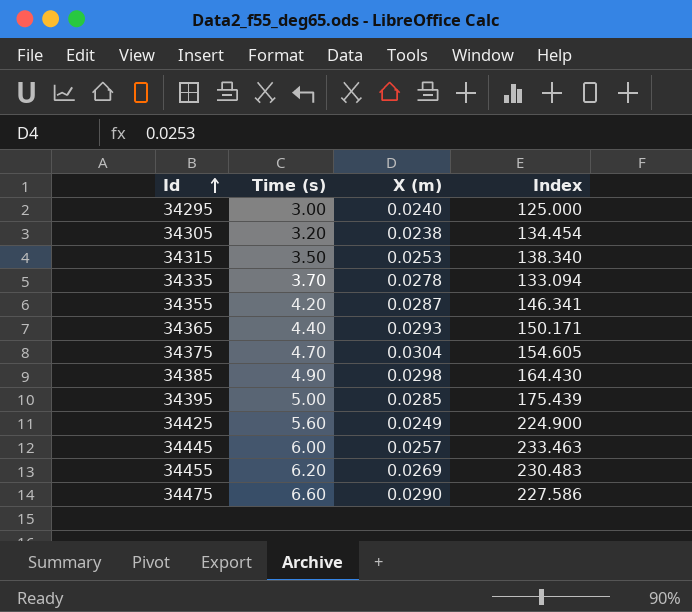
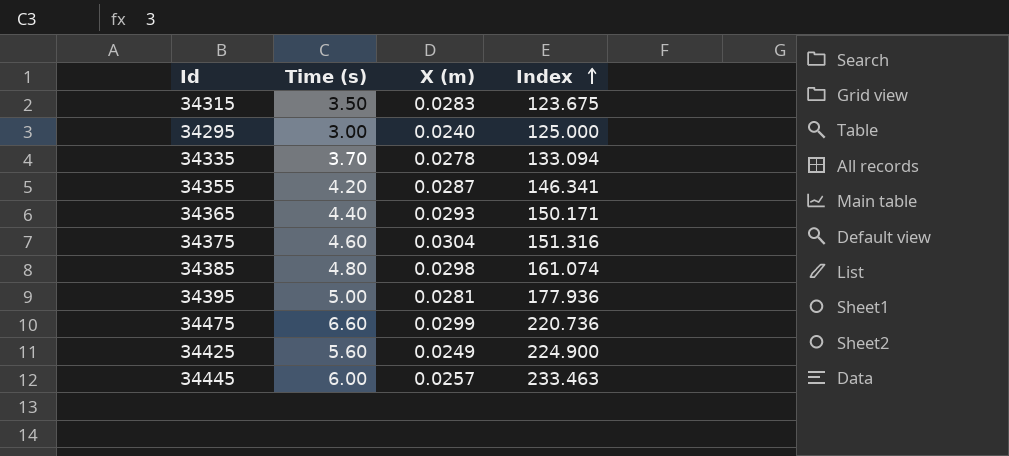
row order: Id ascending -> Index ascending
row 34305: 3.20 | 0.0238 | 134.454 -> none
row 34455: 6.20 | 0.0269 | 230.483 -> none
34315 | X (m): 0.0253 -> 0.0283
34315 | Index: 138.340 -> 123.675
34375 | Time (s): 4.70 -> 4.60
34375 | Index: 154.605 -> 151.316
34385 | Time (s): 4.90 -> 4.80
34385 | Index: 164.430 -> 161.074
34395 | X (m): 0.0285 -> 0.0281
34395 | Index: 175.439 -> 177.936
34475 | X (m): 0.0290 -> 0.0299
34475 | Index: 227.586 -> 220.736

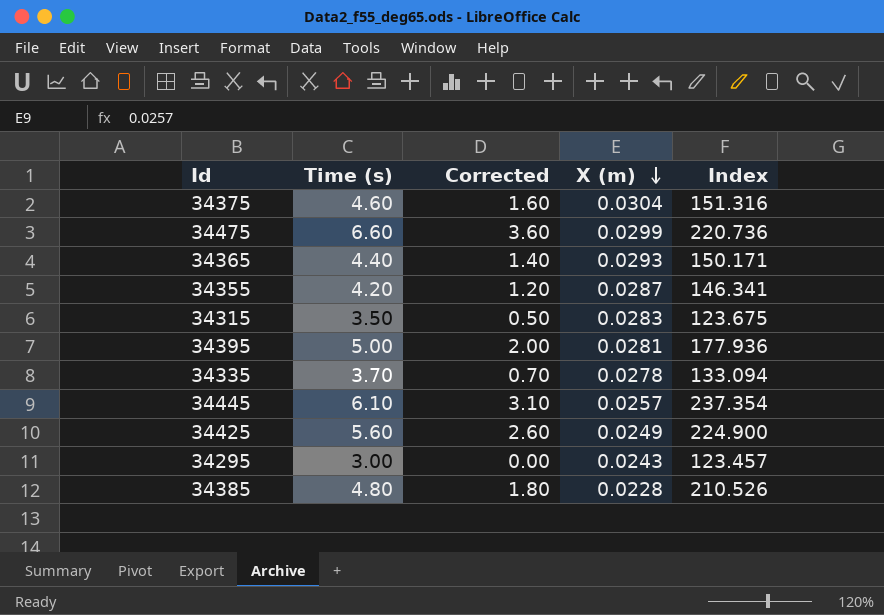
row order: Index ascending -> X (m) descending
column Corrected | formula: none -> [Time (s)] - 3
34445 | Time (s): 6.00 -> 6.10
34445 | Index: 233.463 -> 237.354
34295 | X (m): 0.0240 -> 0.0243
34295 | Index: 125.000 -> 123.457
34385 | X (m): 0.0298 -> 0.0228
34385 | Index: 161.074 -> 210.526

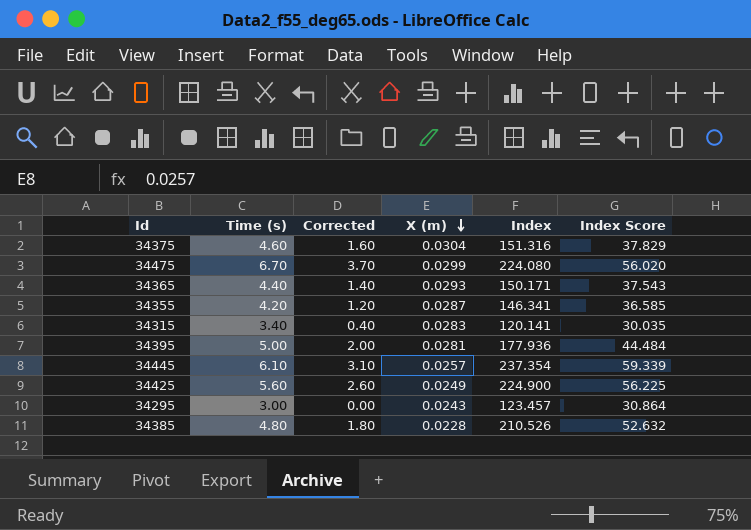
column Index Score | formula: none -> [Index] * 0.25
row 34335: 3.70 | 0.70 | 0.0278 | 133.094 -> none
34475 | Time (s): 6.60 -> 6.70
34475 | Corrected: 3.60 -> 3.70
34475 | Index: 220.736 -> 224.080
34315 | Time (s): 3.50 -> 3.40
34315 | Corrected: 0.50 -> 0.40
34315 | Index: 123.675 -> 120.141

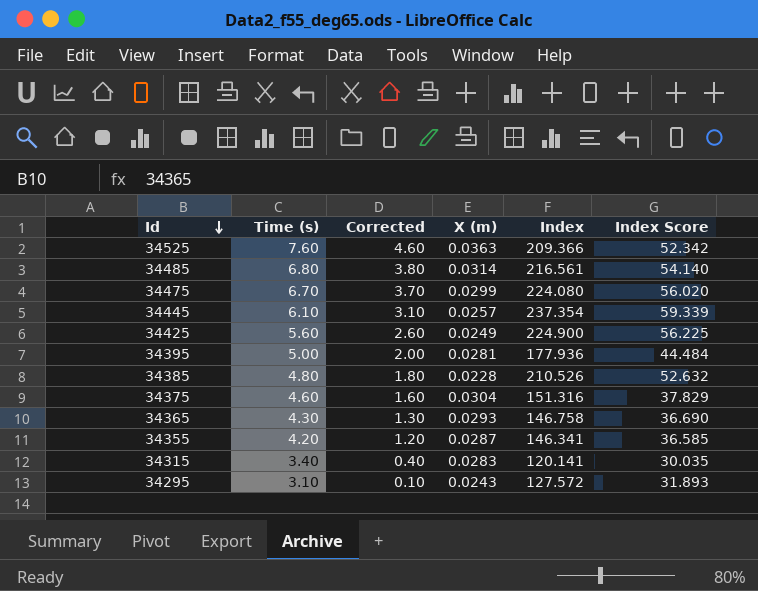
row order: X (m) descending -> Id descending
row 34525: none -> 7.60 | 4.60 | 0.0363 | 209.366 | 52.342
row 34485: none -> 6.80 | 3.80 | 0.0314 | 216.561 | 54.140
34365 | Time (s): 4.40 -> 4.30
34365 | Corrected: 1.40 -> 1.30
34365 | Index: 150.171 -> 146.758
34365 | Index Score: 37.543 -> 36.690
34295 | Time (s): 3.00 -> 3.10
34295 | Corrected: 0.00 -> 0.10
34295 | Index: 123.457 -> 127.572
34295 | Index Score: 30.864 -> 31.893

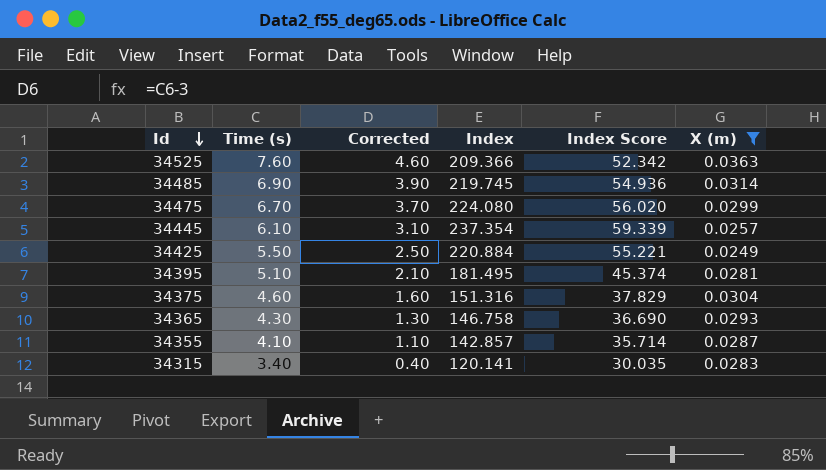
filter: none -> X (m) >= 0.0249
column X (m) | position: 4 -> 6
34485 | Time (s): 6.80 -> 6.90
34485 | Corrected: 3.80 -> 3.90
34485 | Index: 216.561 -> 219.745
34485 | Index Score: 54.140 -> 54.936
34425 | Time (s): 5.60 -> 5.50
34425 | Corrected: 2.60 -> 2.50
34425 | Index: 224.900 -> 220.884
34425 | Index Score: 56.225 -> 55.221
34395 | Time (s): 5.00 -> 5.10
34395 | Corrected: 2.00 -> 2.10
34395 | Index: 177.936 -> 181.495
34395 | Index Score: 44.484 -> 45.374
34355 | Time (s): 4.20 -> 4.10
34355 | Corrected: 1.20 -> 1.10
34355 | Index: 146.341 -> 142.857
34355 | Index Score: 36.585 -> 35.714

